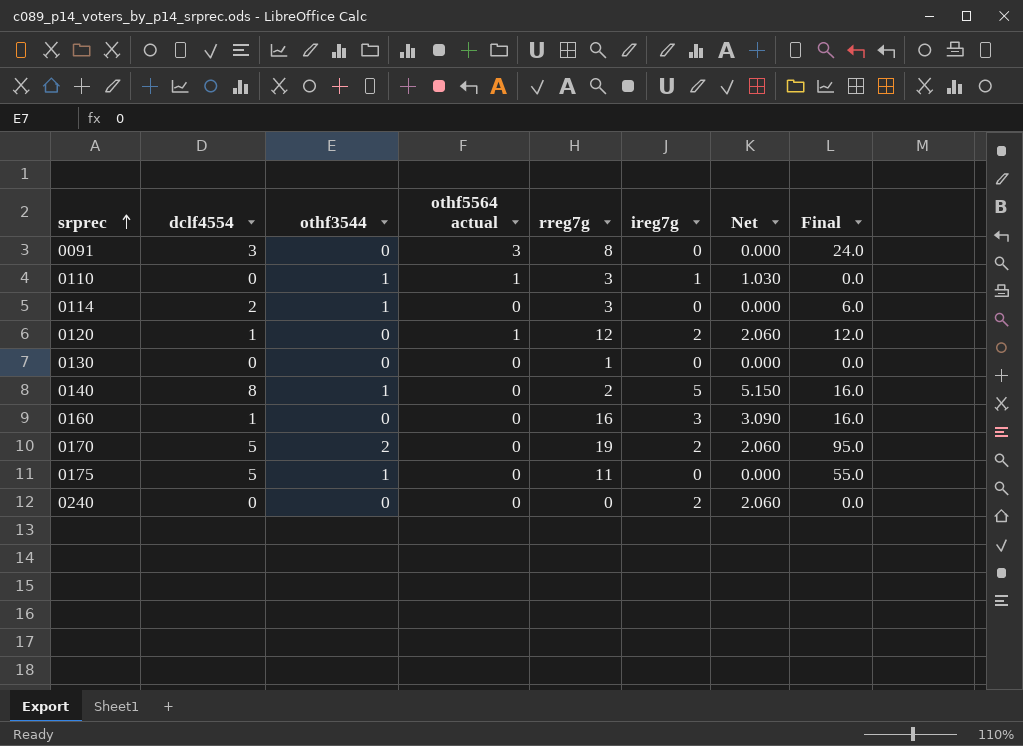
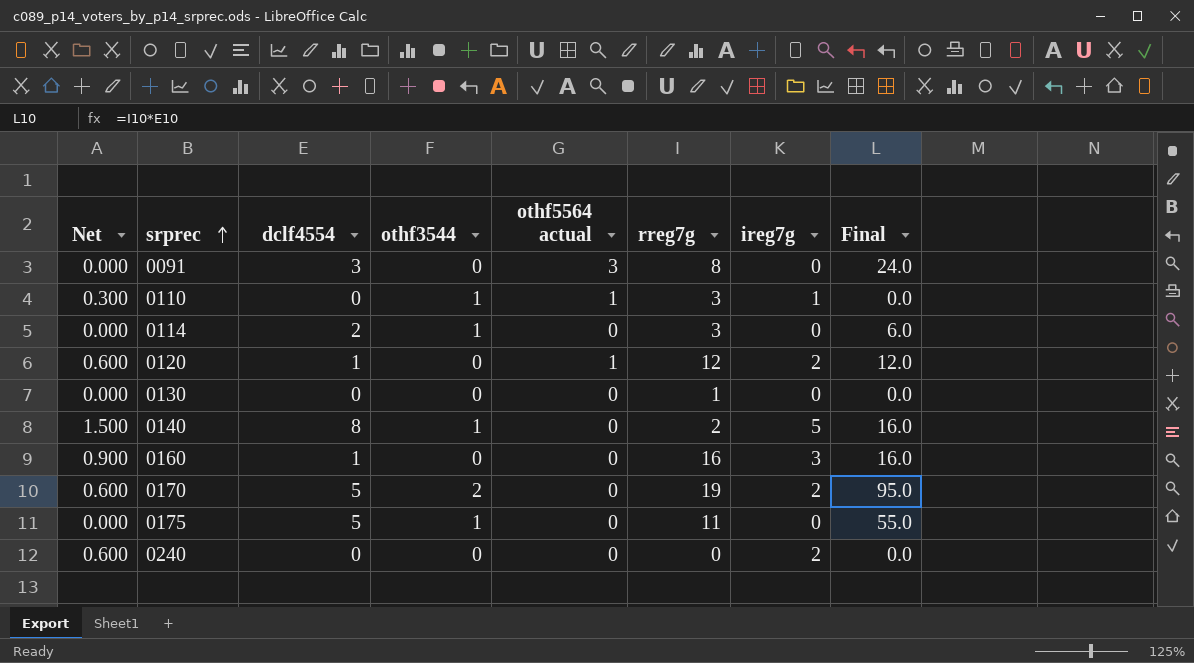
column Net | formula: [ireg7g] * 1.03 -> [ireg7g] * 0.3
column Net | position: 7 -> 1

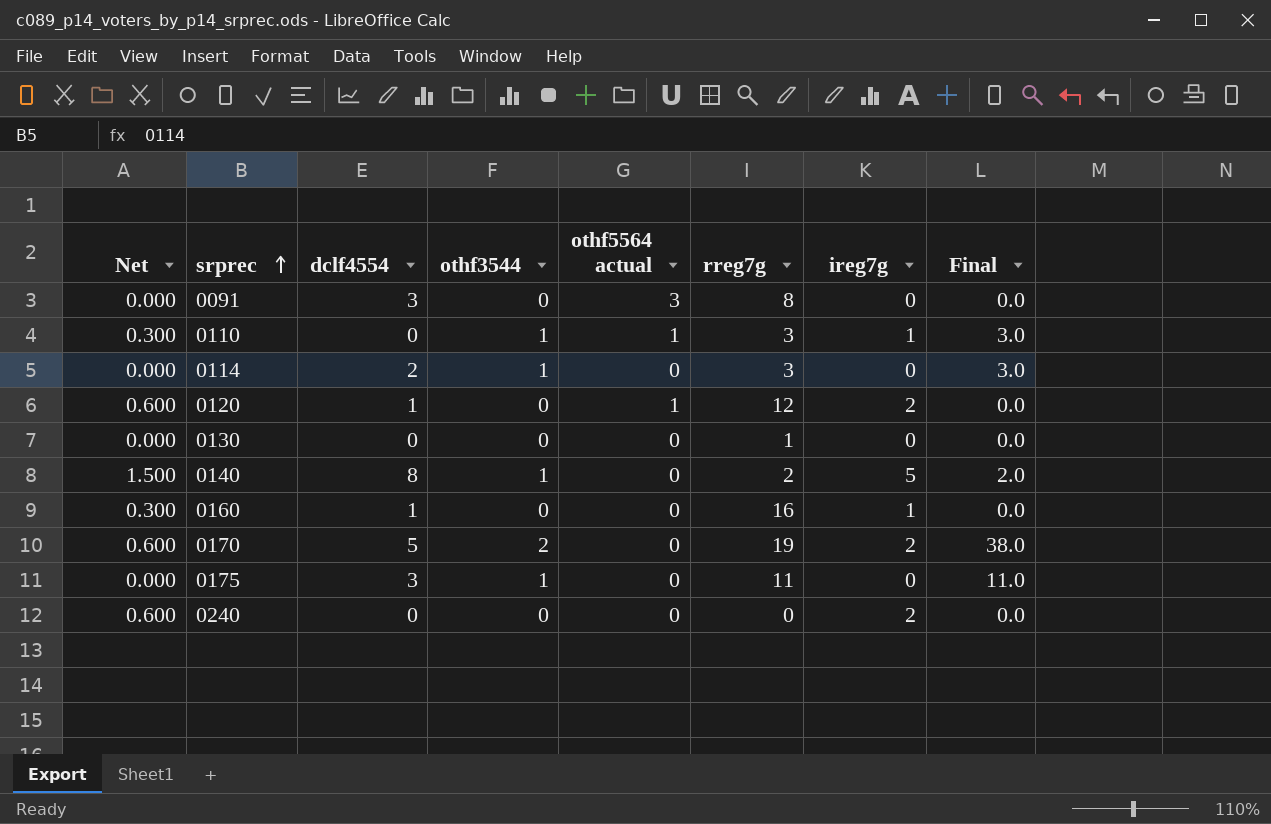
column Final | formula: [dclf4554] * [rreg7g] -> [othf3544] * [rreg7g]
0160 | Net: 0.900 -> 0.300
0160 | ireg7g: 3 -> 1
0175 | dclf4554: 5 -> 3

